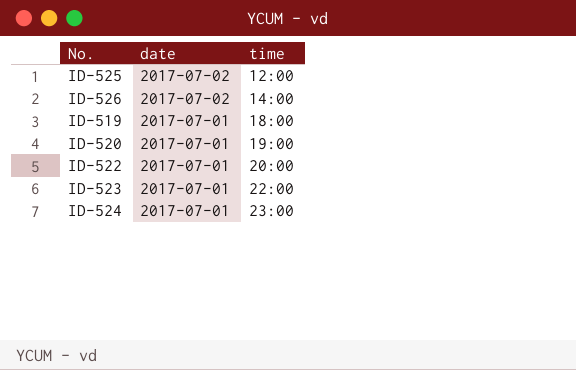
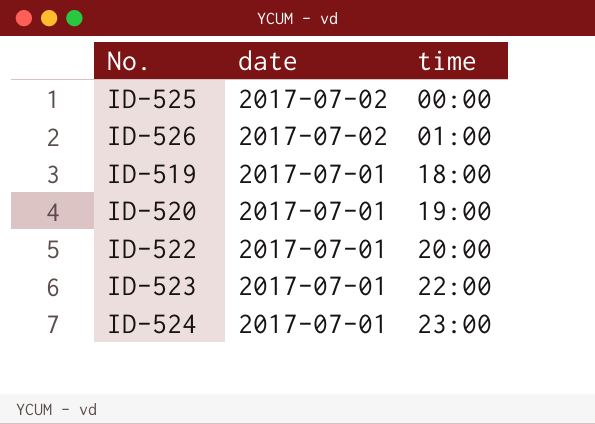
ID-525 | time: 12:00 -> 00:00
ID-526 | time: 14:00 -> 01:00

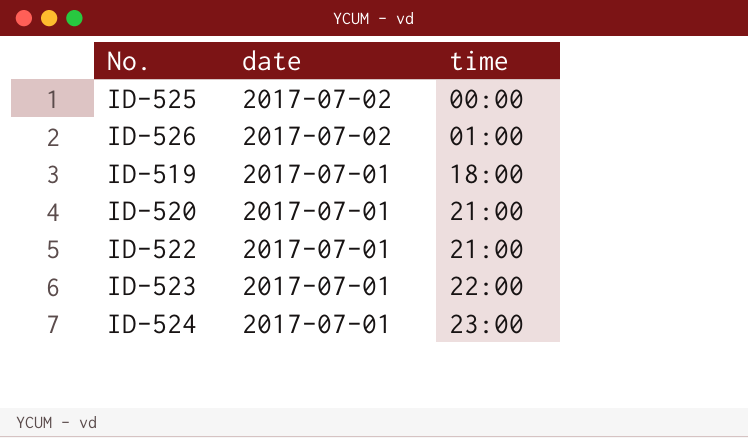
ID-520 | time: 19:00 -> 21:00
ID-522 | time: 20:00 -> 21:00

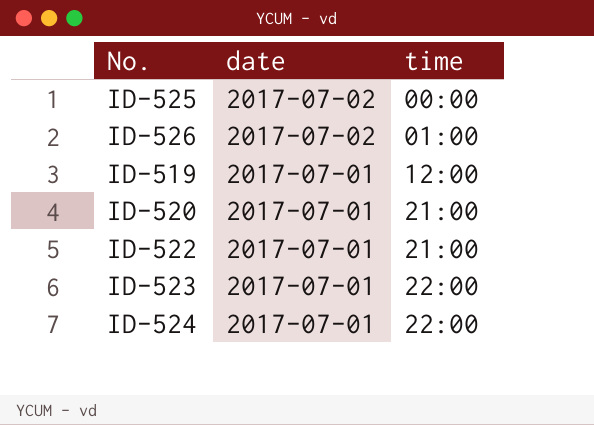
ID-519 | time: 18:00 -> 12:00
ID-524 | time: 23:00 -> 22:00

